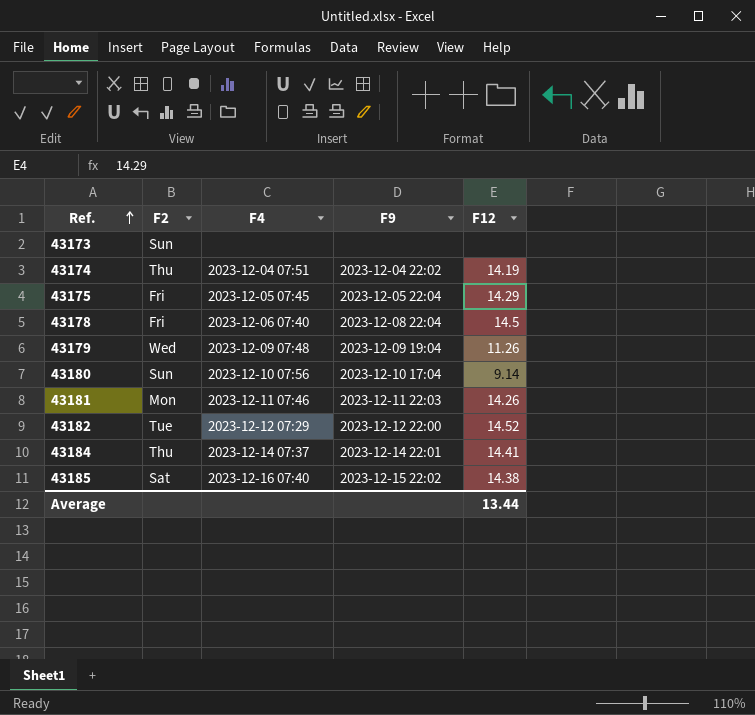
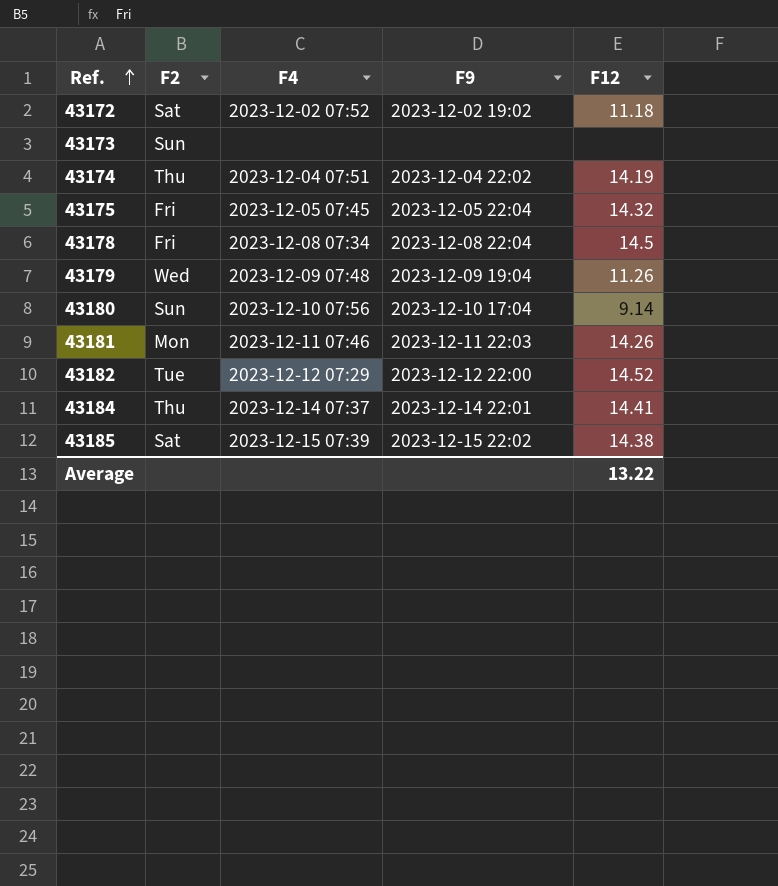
row 43172: none -> Sat | 2023-12-02 07:52 | 2023-12-02 19:02 | 11.18
43175 | F12: 14.29 -> 14.32
43178 | F4: 2023-12-06 07:40 -> 2023-12-08 07:34
43185 | F4: 2023-12-16 07:40 -> 2023-12-15 07:39
Average | F12: 13.44 -> 13.22

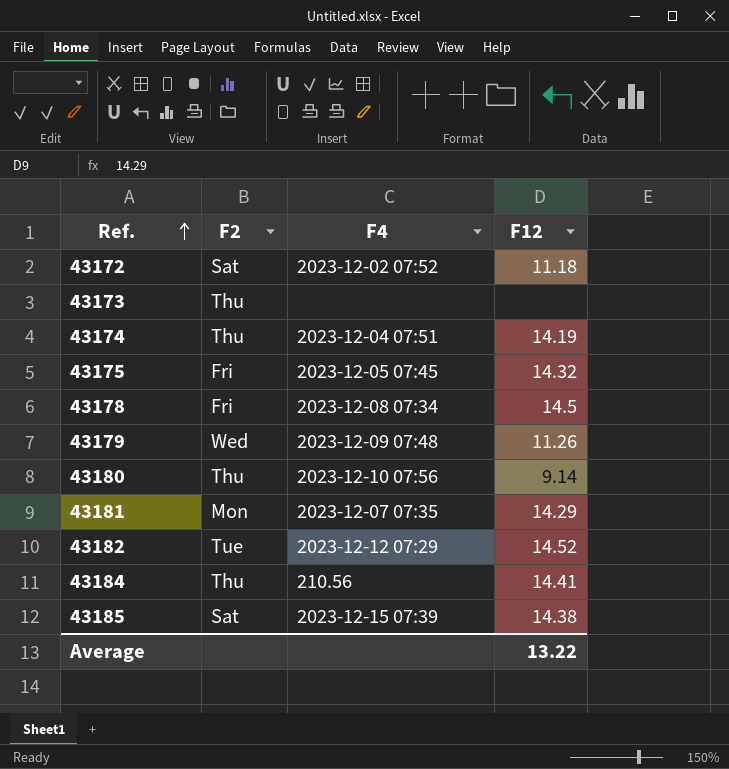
column F9 | position: 4 -> none
43173 | F2: Sun -> Thu
43180 | F2: Sun -> Thu
43181 | F4: 2023-12-11 07:46 -> 2023-12-07 07:35
43181 | F12: 14.26 -> 14.29
43184 | F4: 2023-12-14 07:37 -> 210.56

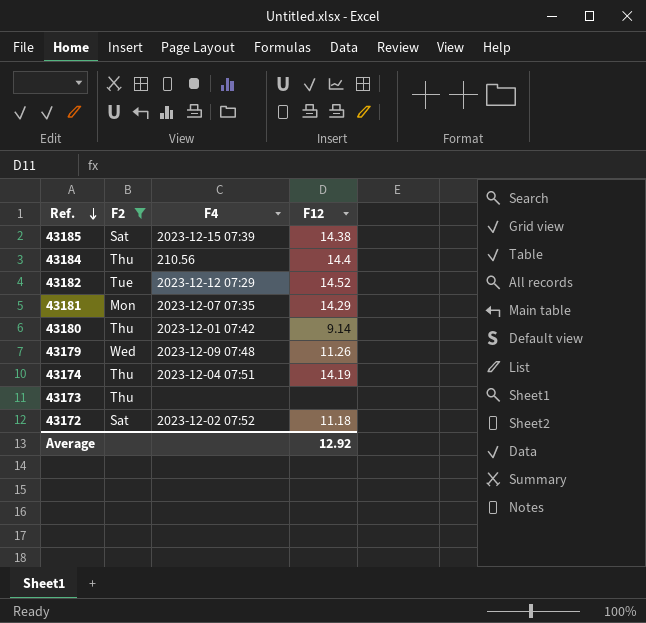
filter: none -> F2 != Fri
row order: Ref. ascending -> Ref. descending
43184 | F12: 14.41 -> 14.4
43180 | F4: 2023-12-10 07:56 -> 2023-12-01 07:42
Average | F12: 13.22 -> 12.92

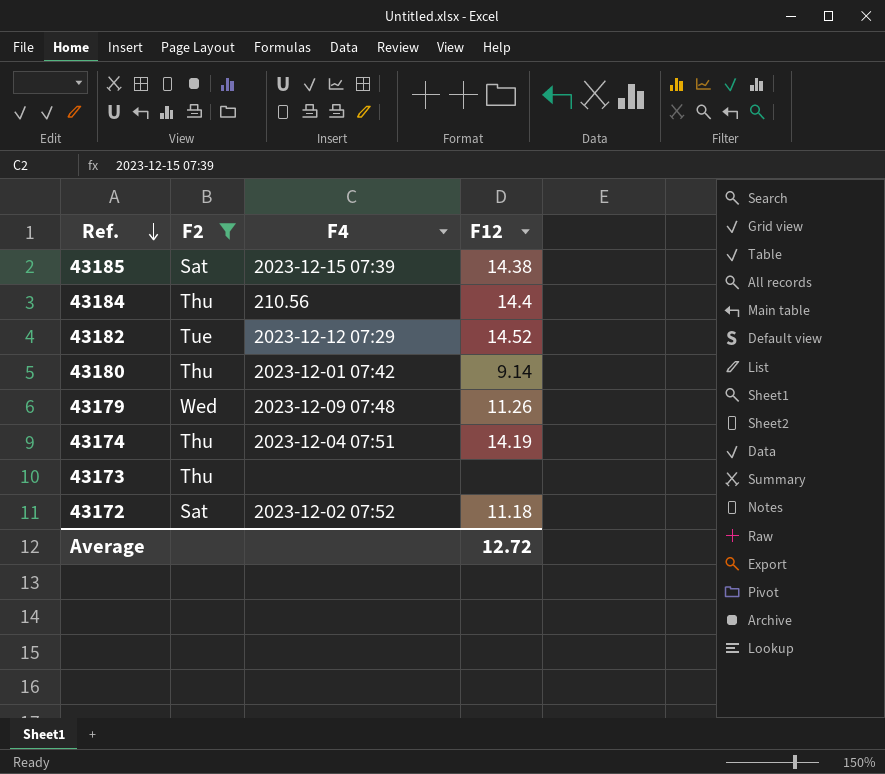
row 43181: Mon | 2023-12-07 07:35 | 14.29 -> none
Average | F12: 12.92 -> 12.72

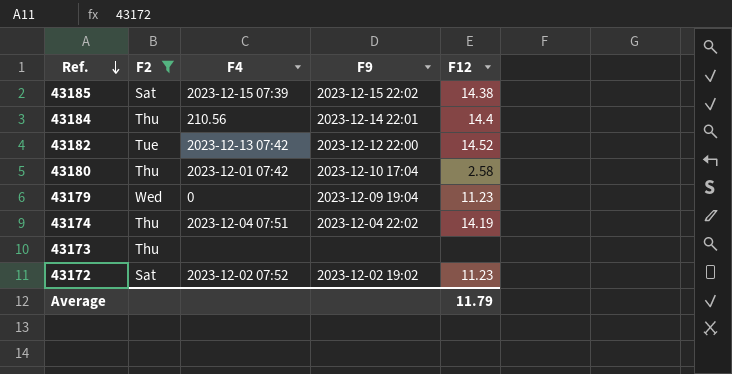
column F9 | position: none -> 4
43182 | F4: 2023-12-12 07:29 -> 2023-12-13 07:42
43180 | F12: 9.14 -> 2.58
43179 | F4: 2023-12-09 07:48 -> 0
43179 | F12: 11.26 -> 11.23
43172 | F12: 11.18 -> 11.23
Average | F12: 12.72 -> 11.79

